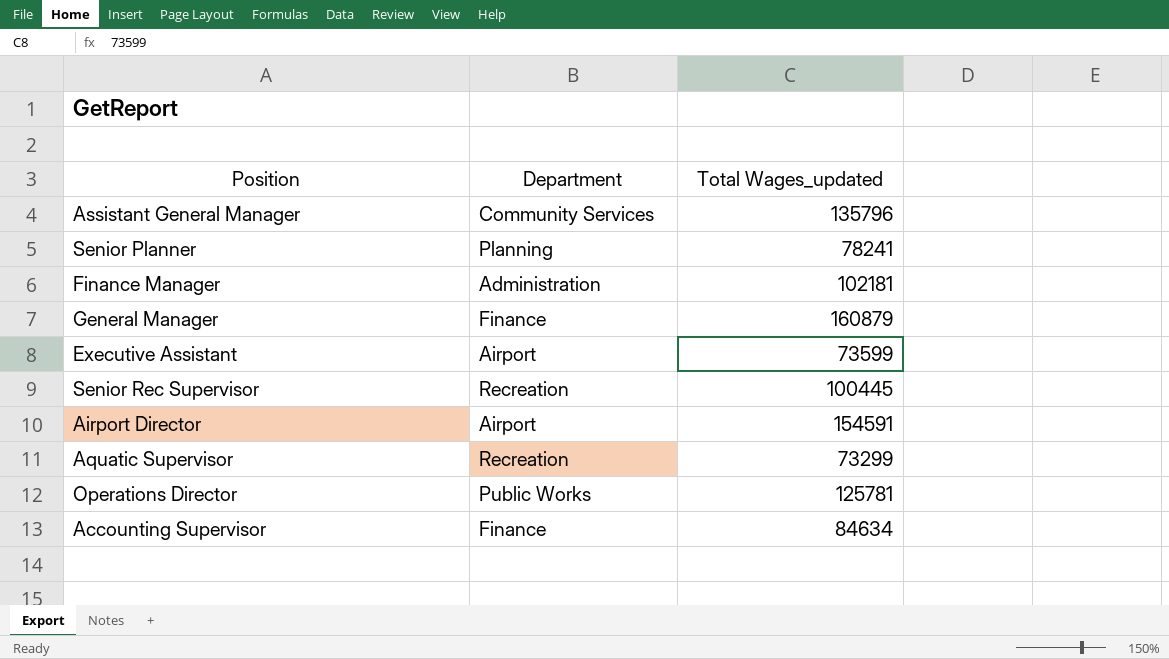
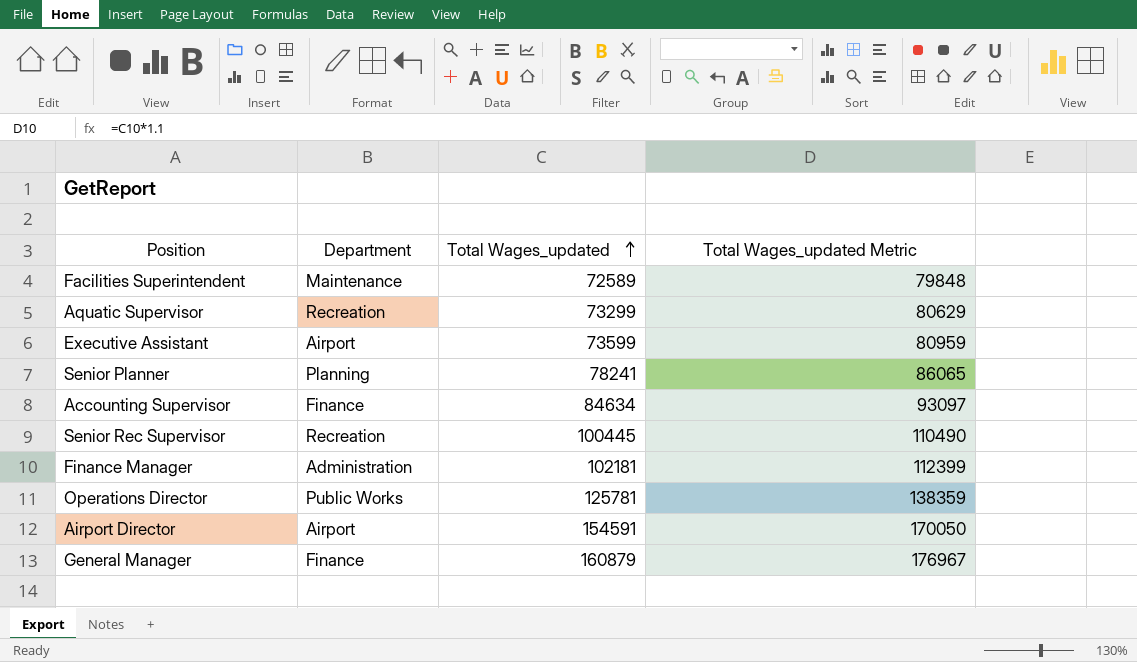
row order: none -> Total Wages_updated ascending
column Total Wages_updated Metric | formula: none -> [Total Wages_updated] * 1.1
row Assistant General Manager: Community Services | 135796 -> none
row Facilities Superintendent: none -> Maintenance | 72589 | 79848

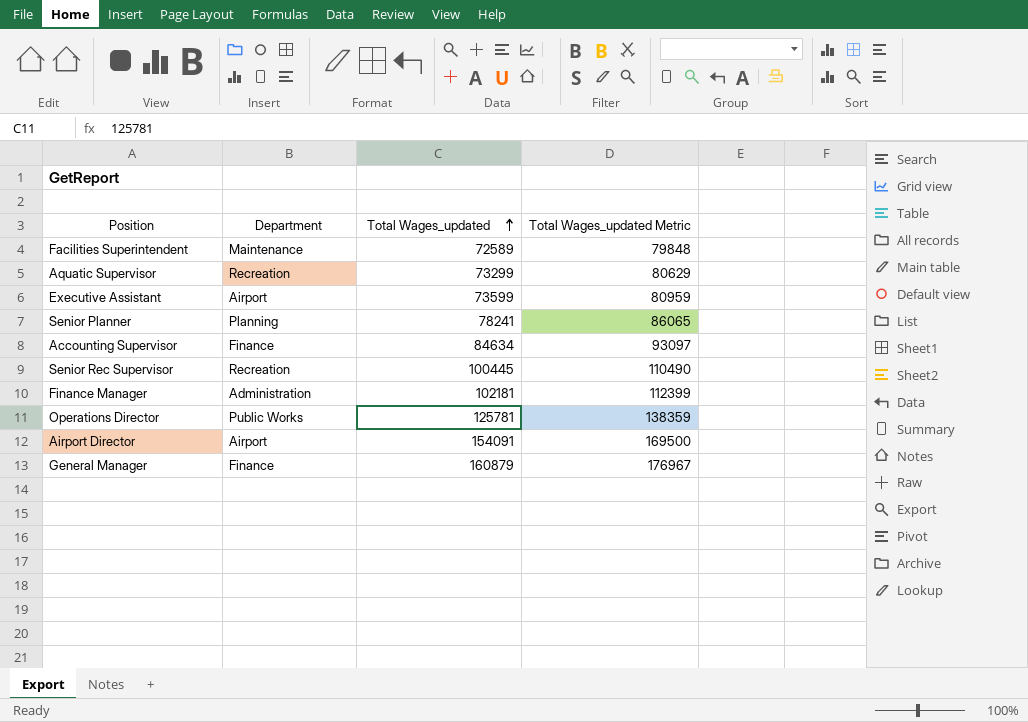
Airport Director | Total Wages_updated: 154591 -> 154091
Airport Director | Total Wages_updated Metric: 170050 -> 169500

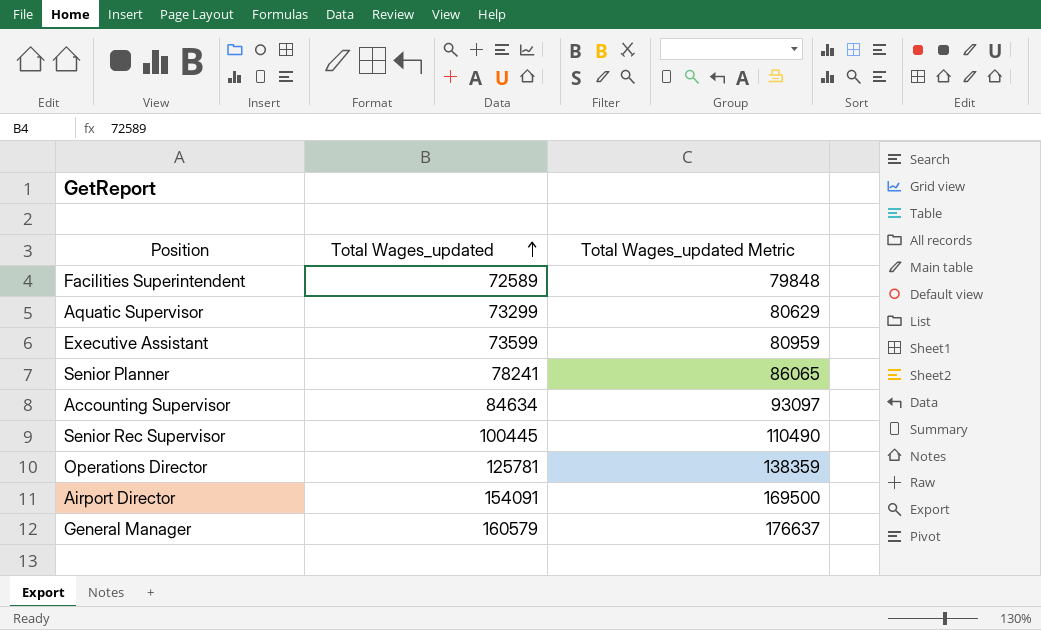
column Department | position: 2 -> none
row Finance Manager: Administration | 102181 | 112399 -> none
General Manager | Total Wages_updated: 160879 -> 160579
General Manager | Total Wages_updated Metric: 176967 -> 176637

